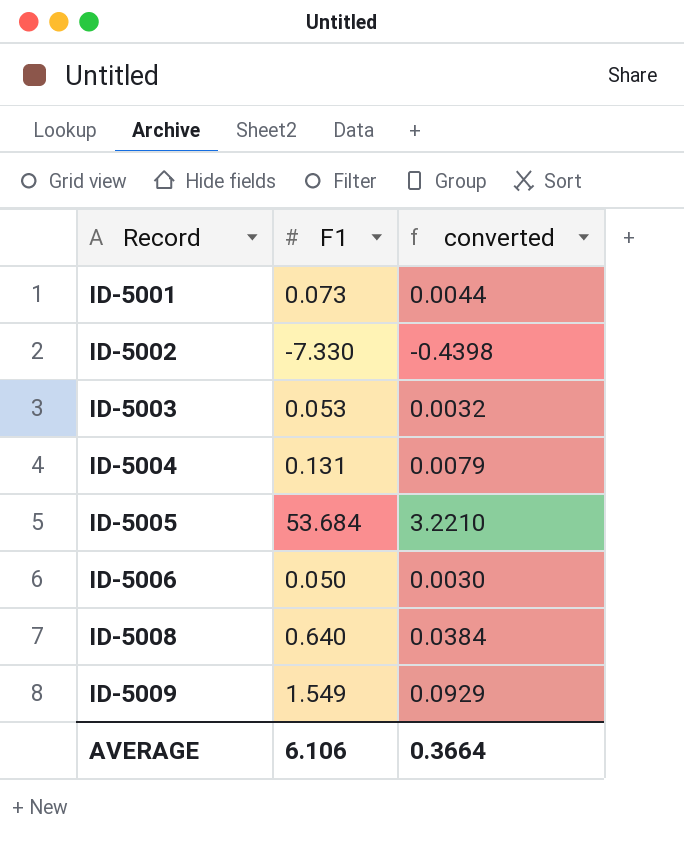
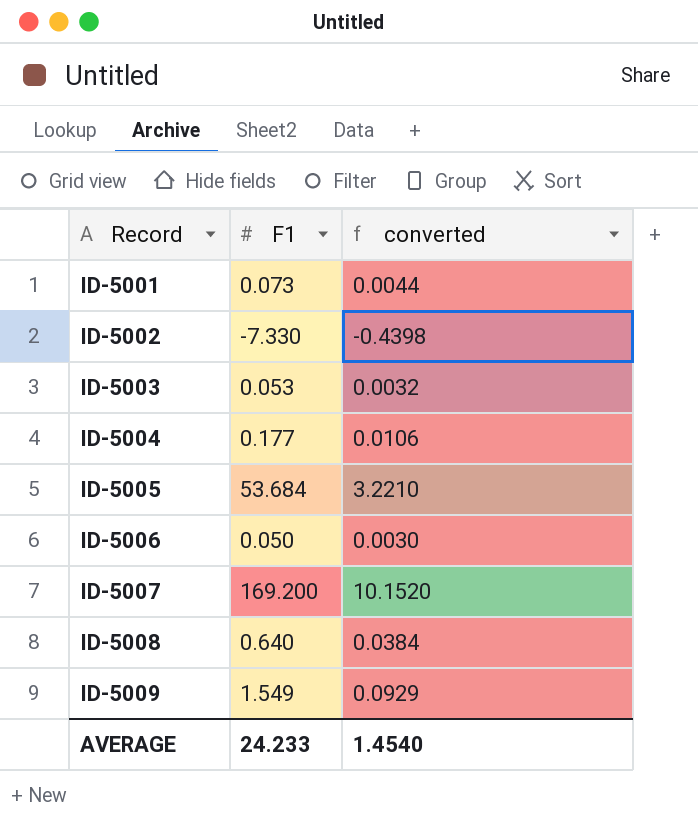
ID-5004 | F1: 0.131 -> 0.177
ID-5004 | converted: 0.0079 -> 0.0106
row ID-5007: none -> 169.200 | 10.1520
AVERAGE | F1: 6.106 -> 24.233
AVERAGE | converted: 0.3664 -> 1.4540

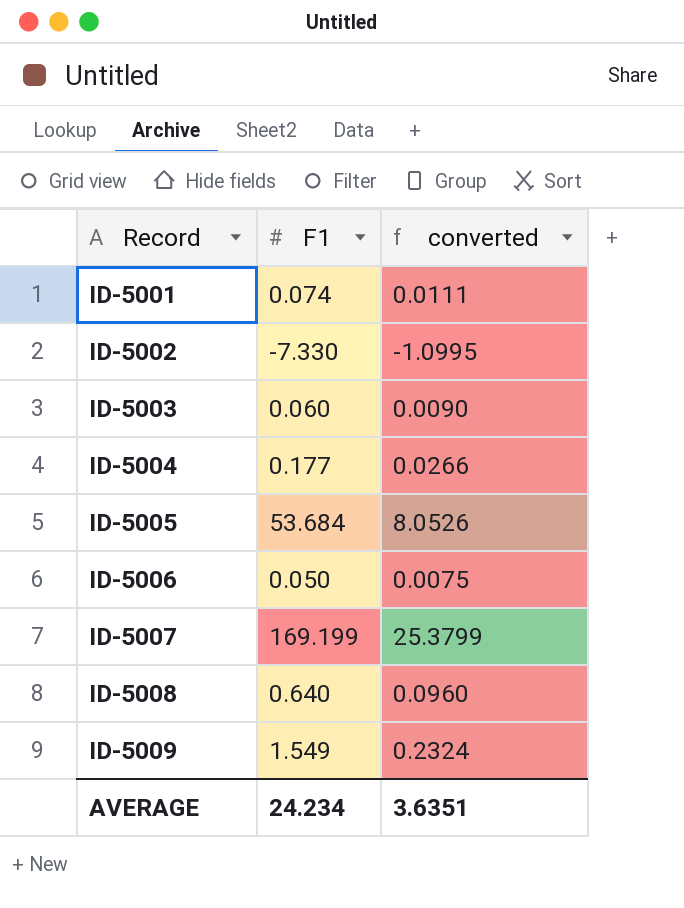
column converted | formula: [F1] * 0.06 -> [F1] * 0.15
ID-5001 | F1: 0.073 -> 0.074
ID-5003 | F1: 0.053 -> 0.060
ID-5007 | F1: 169.200 -> 169.199
AVERAGE | F1: 24.233 -> 24.234
AVERAGE | converted: 1.4540 -> 3.6351

